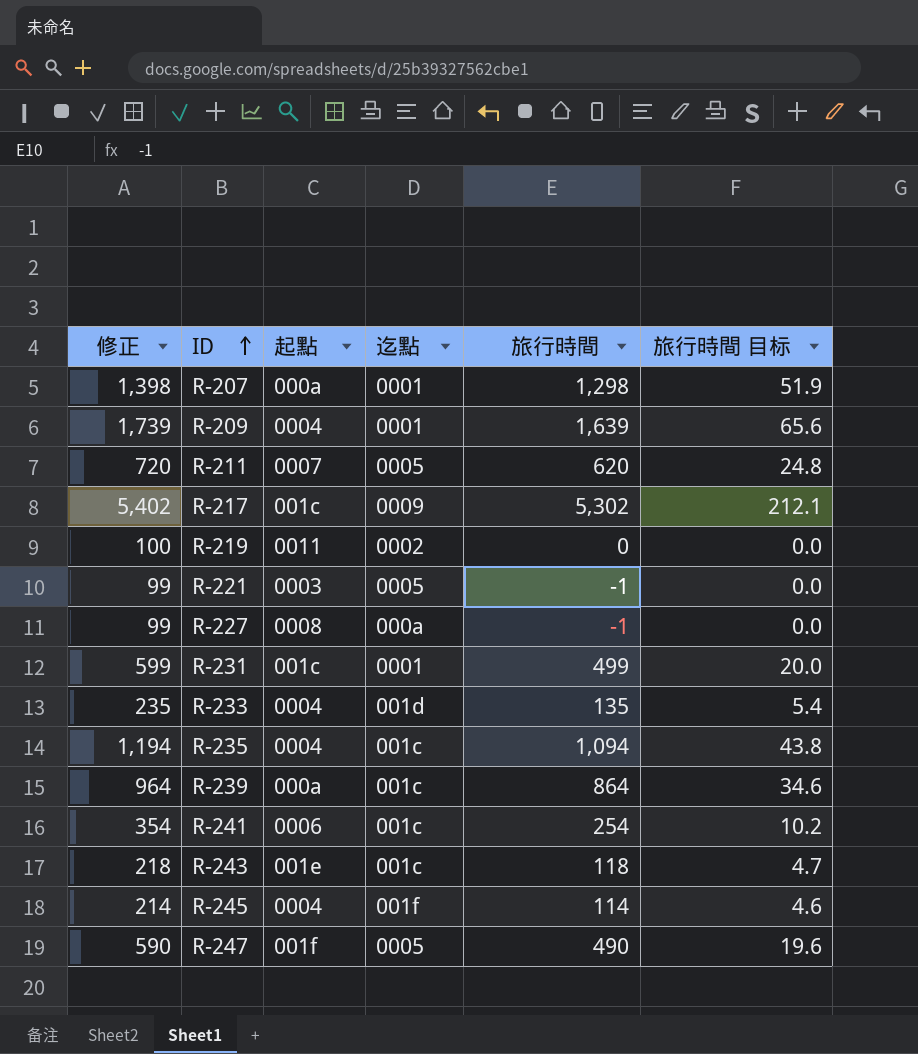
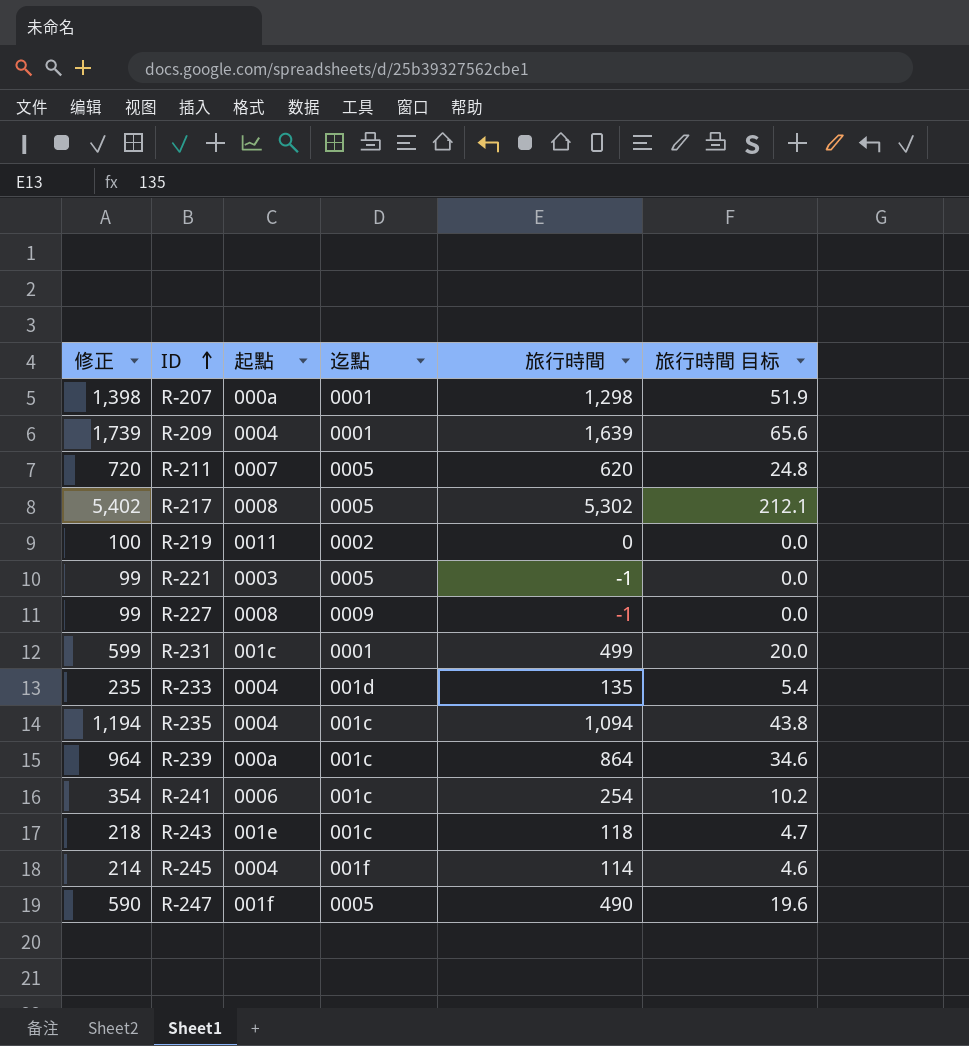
R-217 | 起點: 001c -> 0008
R-217 | 迄點: 0009 -> 0005
R-227 | 迄點: 000a -> 0009

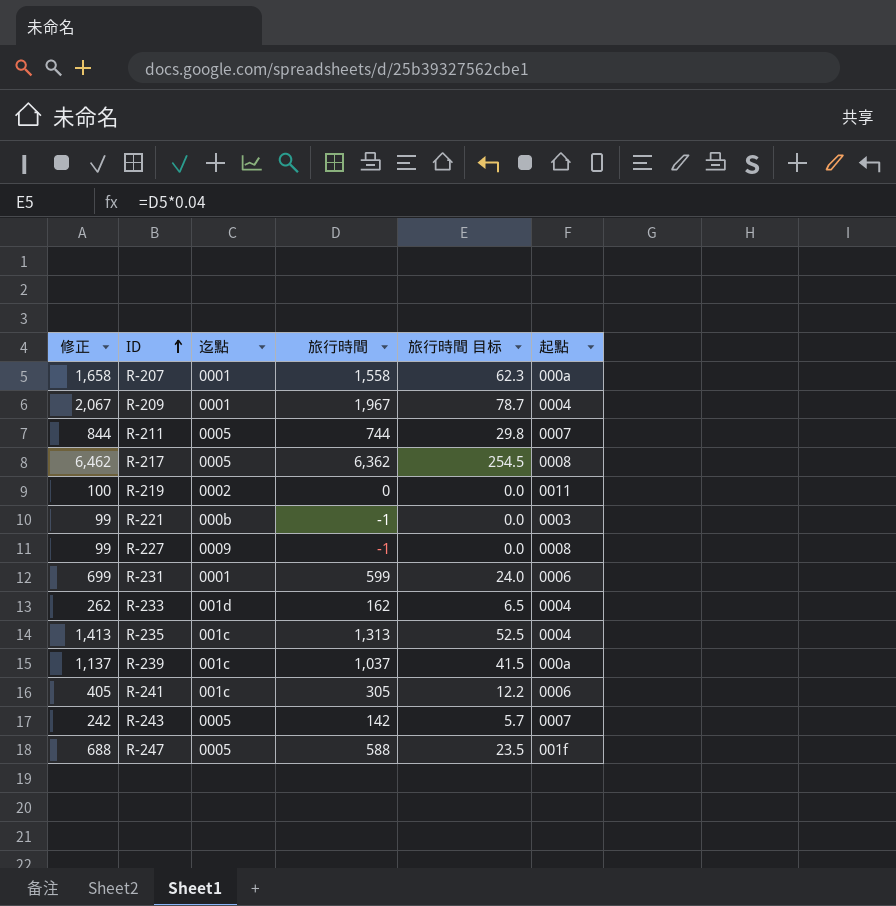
column 起點 | position: 3 -> 6
row R-245: 214 | 0004 | 001f | 114 | 4.6 -> none
R-207 | 修正: 1,398 -> 1,658
R-207 | 旅行時間: 1,298 -> 1,558
R-207 | 旅行時間 目标: 51.9 -> 62.3
R-209 | 修正: 1,739 -> 2,067
R-209 | 旅行時間: 1,639 -> 1,967
R-209 | 旅行時間 目标: 65.6 -> 78.7
R-211 | 修正: 720 -> 844
R-211 | 旅行時間: 620 -> 744
R-211 | 旅行時間 目标: 24.8 -> 29.8
R-217 | 修正: 5,402 -> 6,462
R-217 | 旅行時間: 5,302 -> 6,362
R-217 | 旅行時間 目标: 212.1 -> 254.5
R-221 | 迄點: 0005 -> 000b
R-231 | 修正: 599 -> 699
R-231 | 旅行時間: 499 -> 599
R-231 | 旅行時間 目标: 20.0 -> 24.0
R-231 | 起點: 001c -> 0006
R-233 | 修正: 235 -> 262
R-233 | 旅行時間: 135 -> 162
R-233 | 旅行時間 目标: 5.4 -> 6.5
R-235 | 修正: 1,194 -> 1,413
R-235 | 旅行時間: 1,094 -> 1,313
R-235 | 旅行時間 目标: 43.8 -> 52.5
R-239 | 修正: 964 -> 1,137
R-239 | 旅行時間: 864 -> 1,037
R-239 | 旅行時間 目标: 34.6 -> 41.5
R-241 | 修正: 354 -> 405
R-241 | 旅行時間: 254 -> 305
R-241 | 旅行時間 目标: 10.2 -> 12.2
R-243 | 修正: 218 -> 242
R-243 | 迄點: 001c -> 0005
R-243 | 旅行時間: 118 -> 142
R-243 | 旅行時間 目标: 4.7 -> 5.7
R-243 | 起點: 001e -> 0007
R-247 | 修正: 590 -> 688
R-247 | 旅行時間: 490 -> 588
R-247 | 旅行時間 目标: 19.6 -> 23.5

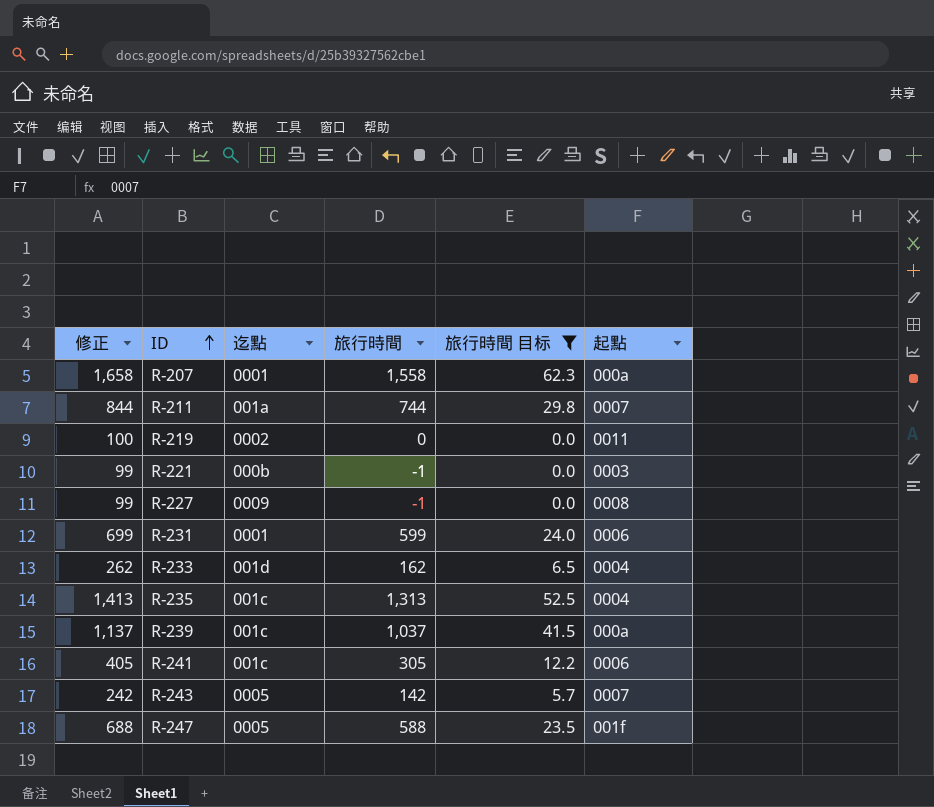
filter: none -> 旅行時間 目标 <= 62.3
R-211 | 迄點: 0005 -> 001a

